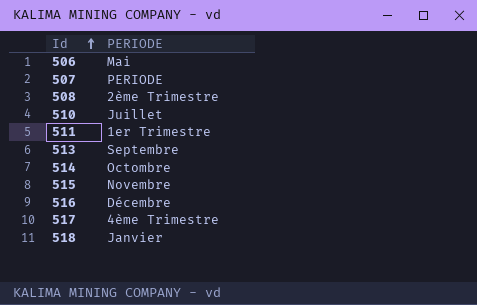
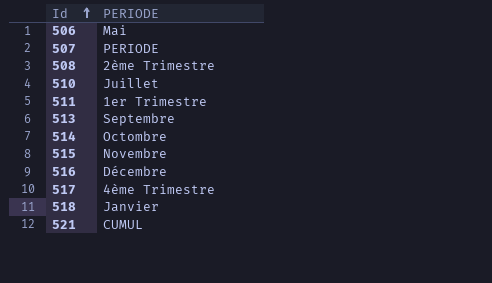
row 521: none -> CUMUL

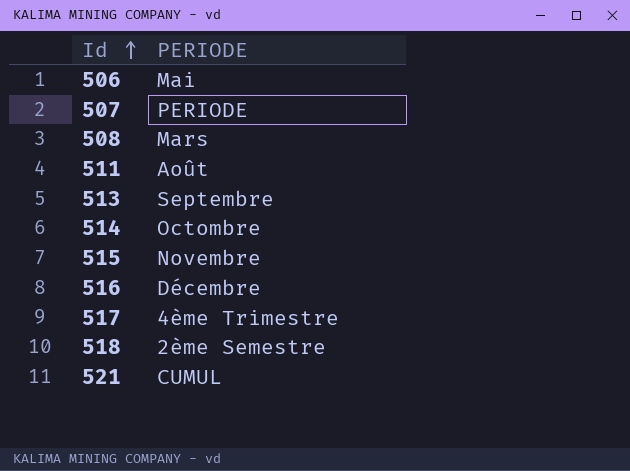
row 510: Juillet -> none
508 | PERIODE: 2ème Trimestre -> Mars
511 | PERIODE: 1er Trimestre -> Août
518 | PERIODE: Janvier -> 2ème Semestre

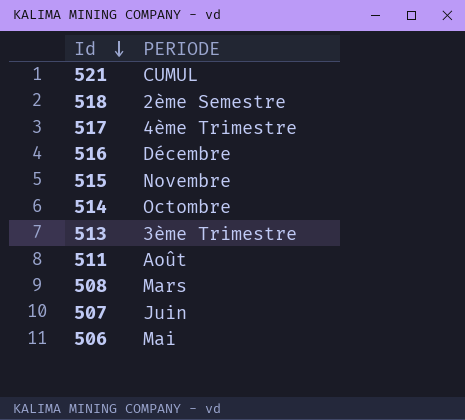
row order: Id ascending -> Id descending
513 | PERIODE: Septembre -> 3ème Trimestre
507 | PERIODE: PERIODE -> Juin

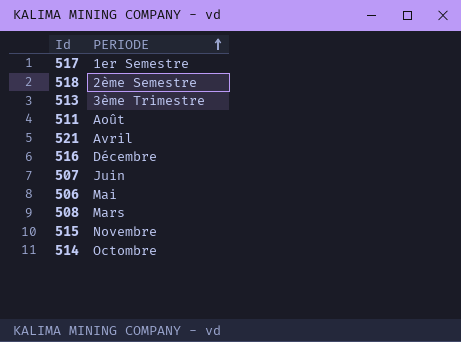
row order: Id descending -> PERIODE ascending
517 | PERIODE: 4ème Trimestre -> 1er Semestre
521 | PERIODE: CUMUL -> Avril

